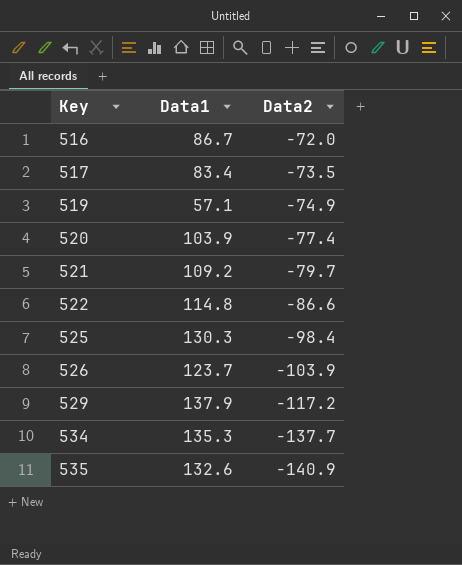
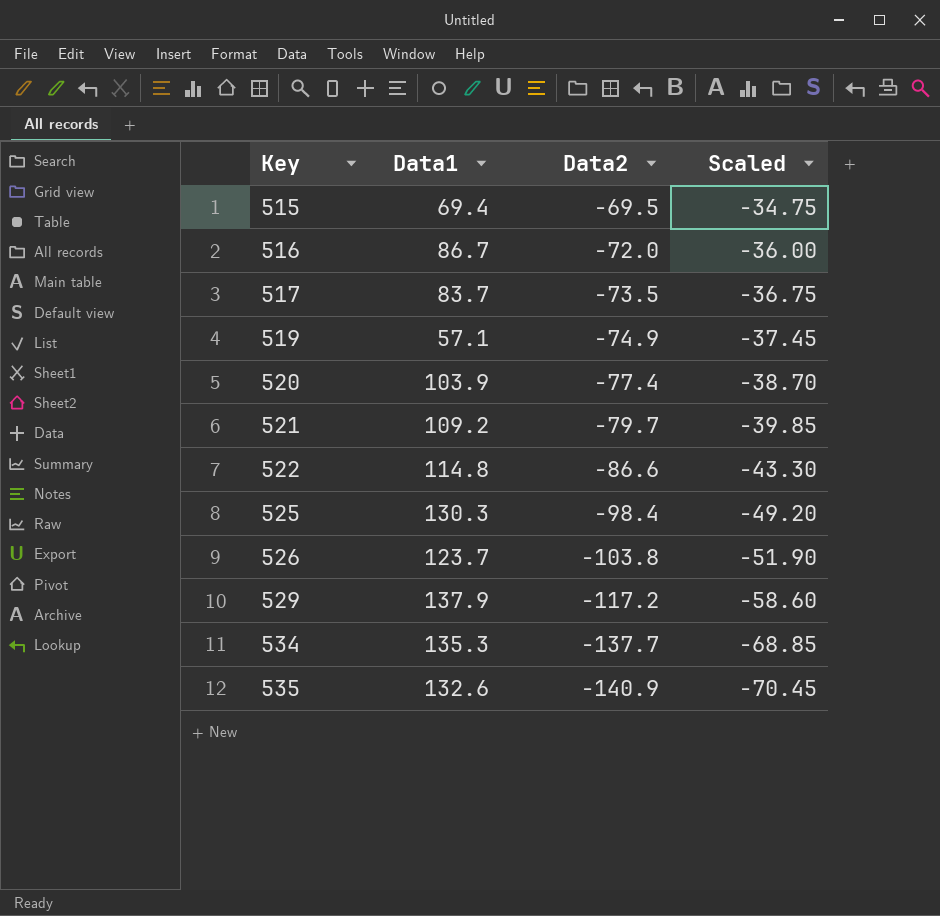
column Scaled | formula: none -> [Data2] * 0.5
row 515: none -> 69.4 | -69.5 | -34.75
517 | Data1: 83.4 -> 83.7
526 | Data2: -103.9 -> -103.8

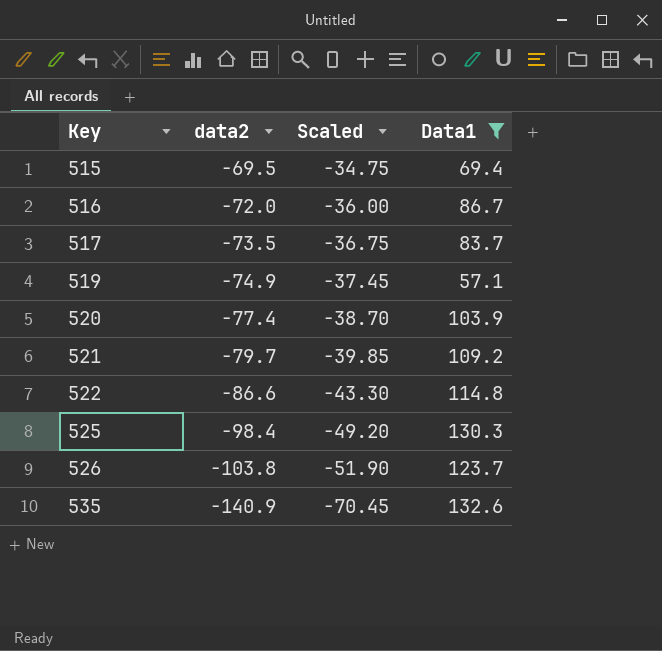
filter: none -> Data1 <= 132.6
column name: Data2 -> data2
column Data1 | position: 2 -> 4

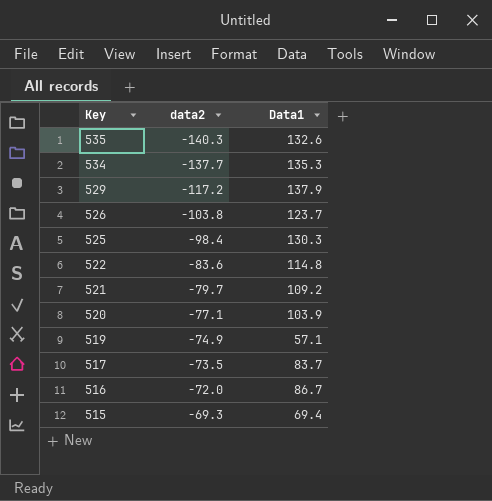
filter: Data1 <= 132.6 -> none
row order: Key ascending -> Key descending
column Scaled | formula: [data2] * 0.5 -> none
535 | data2: -140.9 -> -140.3
522 | data2: -86.6 -> -83.6
520 | data2: -77.4 -> -77.1
515 | data2: -69.5 -> -69.3

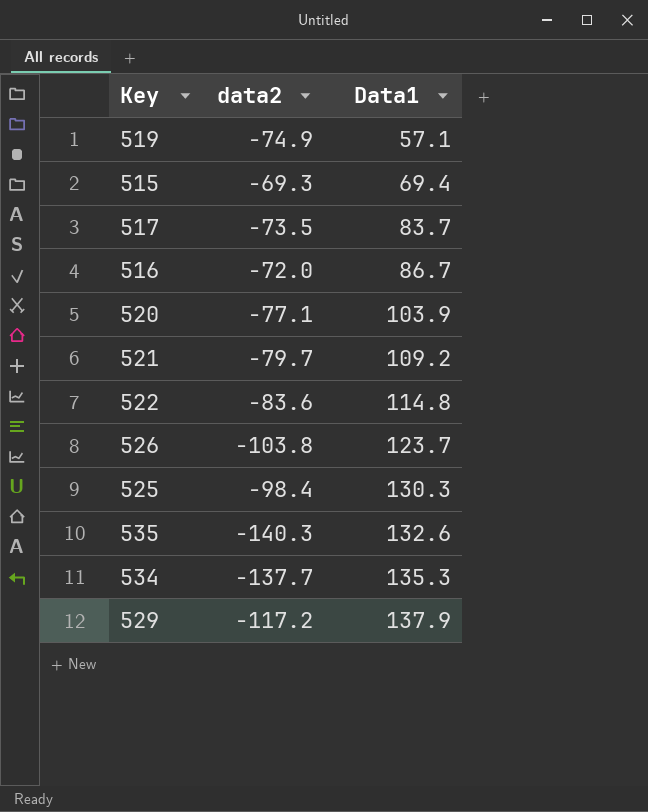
row order: Key descending -> Data1 ascending

